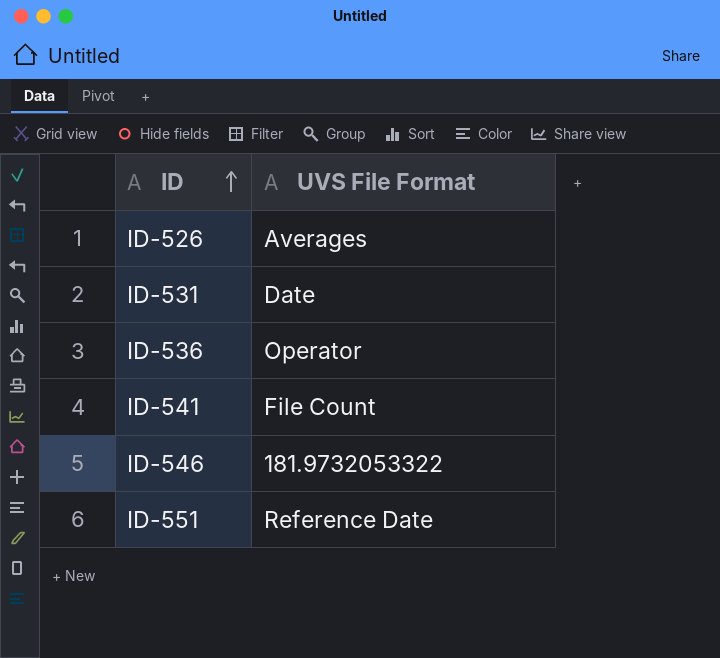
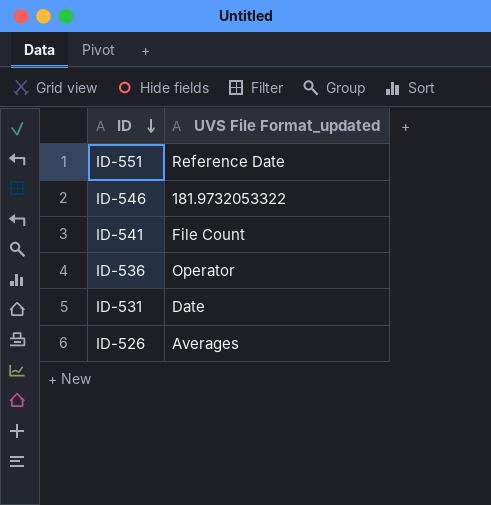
row order: ID ascending -> ID descending
column name: UVS File Format -> UVS File Format_updated

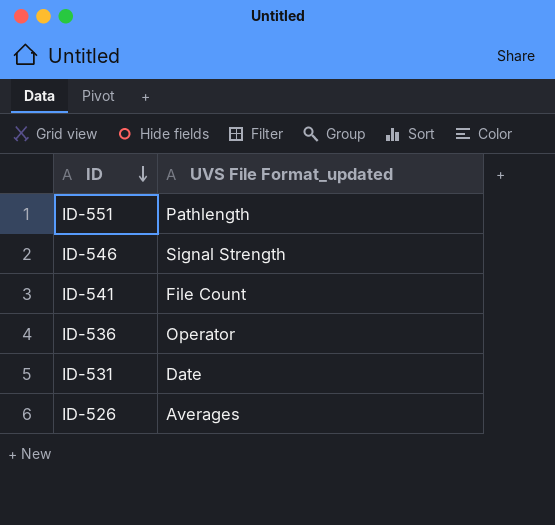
ID-551 | UVS File Format_updated: Reference Date -> Pathlength
ID-546 | UVS File Format_updated: 181.9732053322 -> Signal Strength

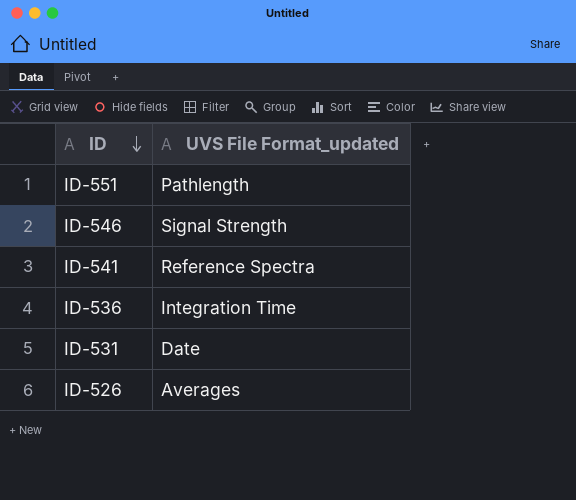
ID-541 | UVS File Format_updated: File Count -> Reference Spectra
ID-536 | UVS File Format_updated: Operator -> Integration Time

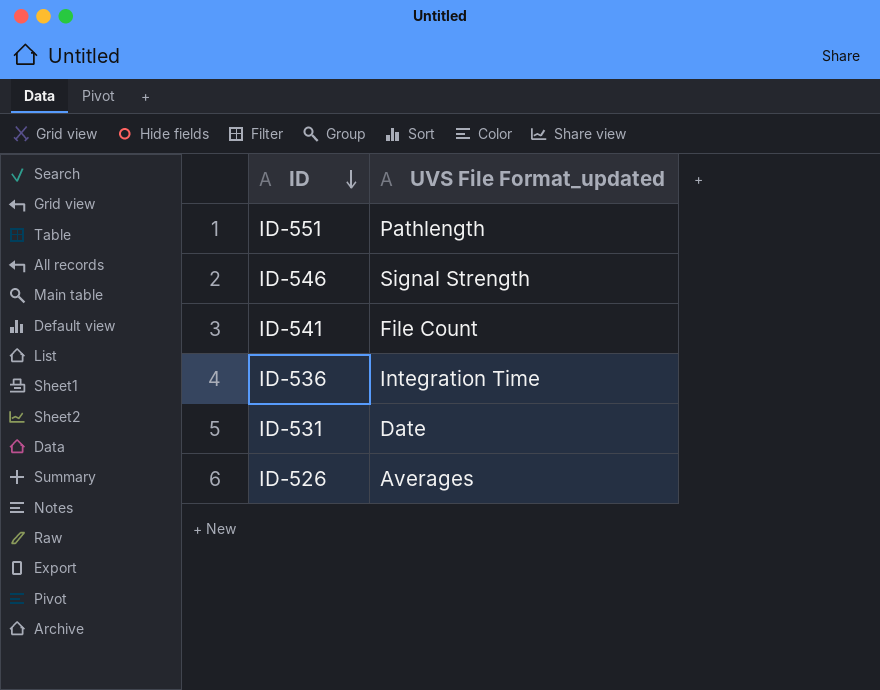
ID-541 | UVS File Format_updated: Reference Spectra -> File Count

